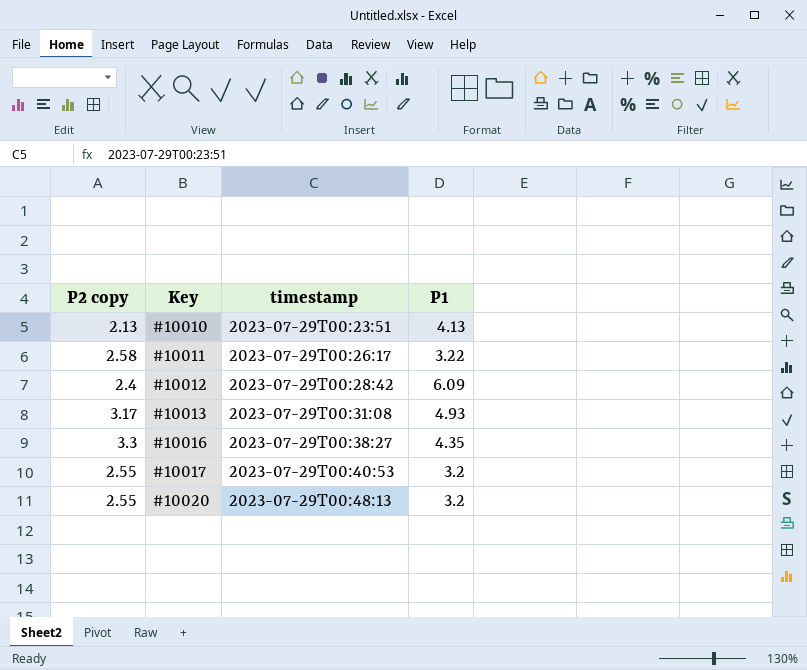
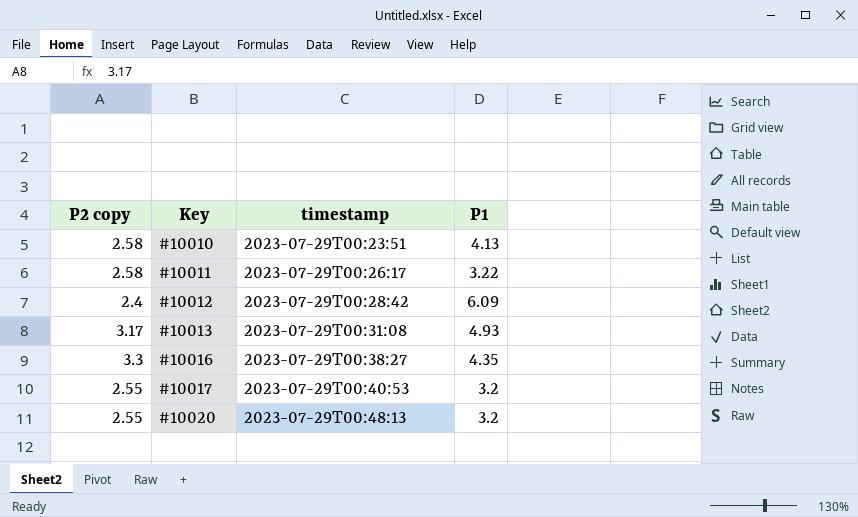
#10010 | P2 copy: 2.13 -> 2.58

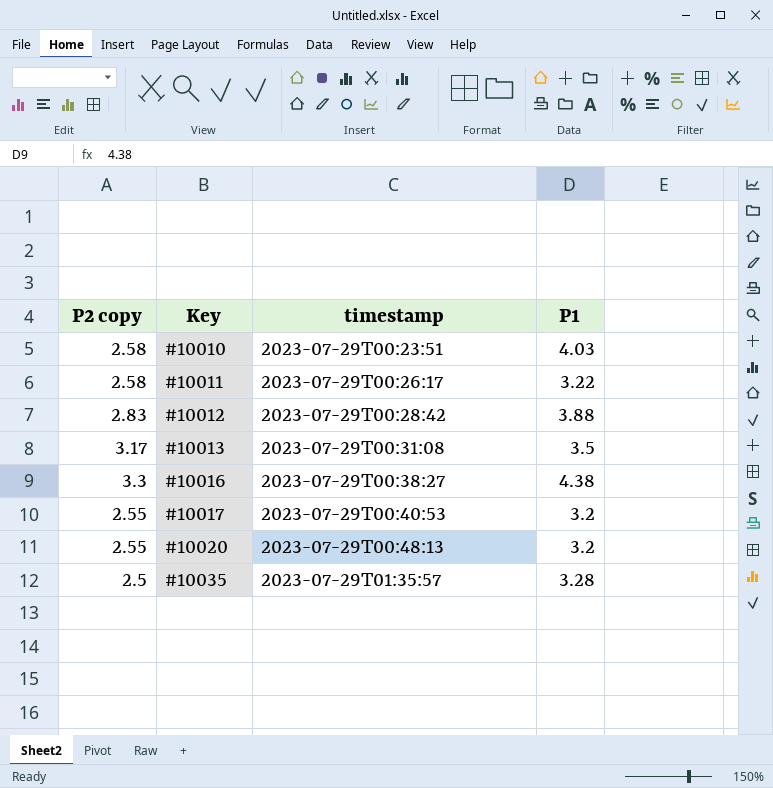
#10010 | P1: 4.13 -> 4.03
#10012 | P2 copy: 2.4 -> 2.83
#10012 | P1: 6.09 -> 3.88
#10013 | P1: 4.93 -> 3.5
#10016 | P1: 4.35 -> 4.38
row #10035: none -> 2.5 | 2023-07-29T01:35:57 | 3.28

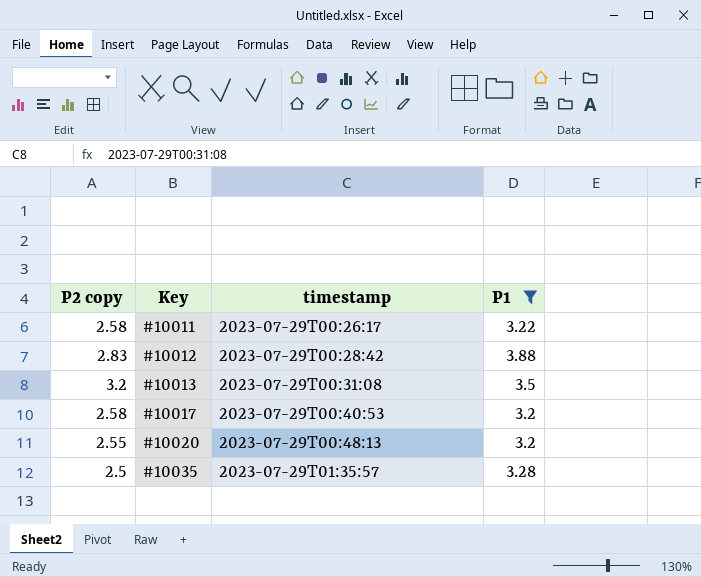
filter: none -> P1 <= 3.88
#10013 | P2 copy: 3.17 -> 3.2
#10017 | P2 copy: 2.55 -> 2.58

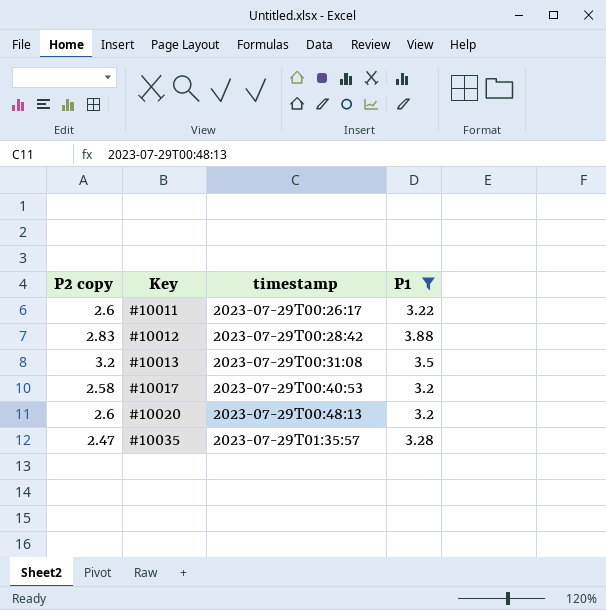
#10011 | P2 copy: 2.58 -> 2.6
#10020 | P2 copy: 2.55 -> 2.6
#10035 | P2 copy: 2.5 -> 2.47

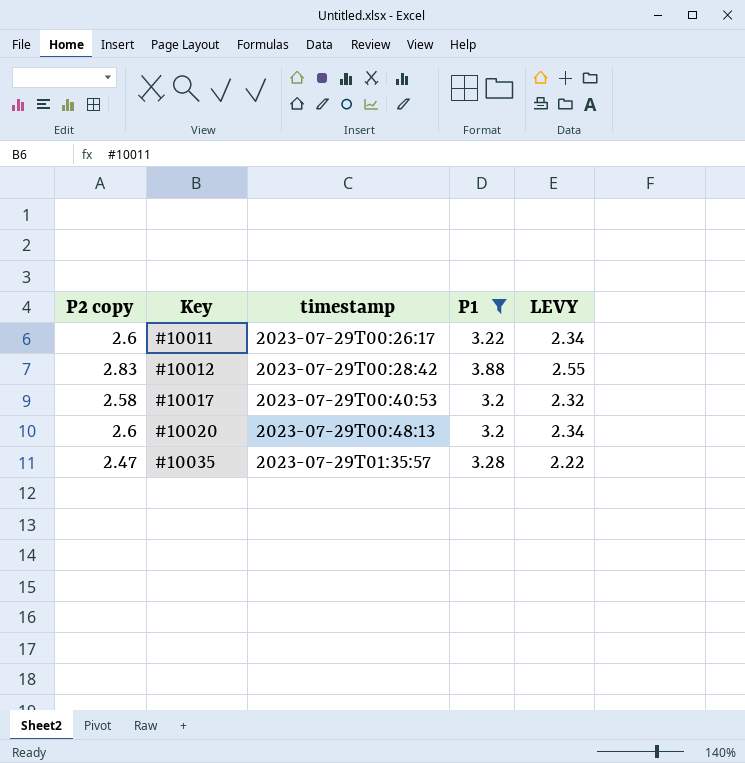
column LEVY | formula: none -> [P2 copy] * 0.9
row #10013: 3.2 | 2023-07-29T00:31:08 | 3.5 -> none

